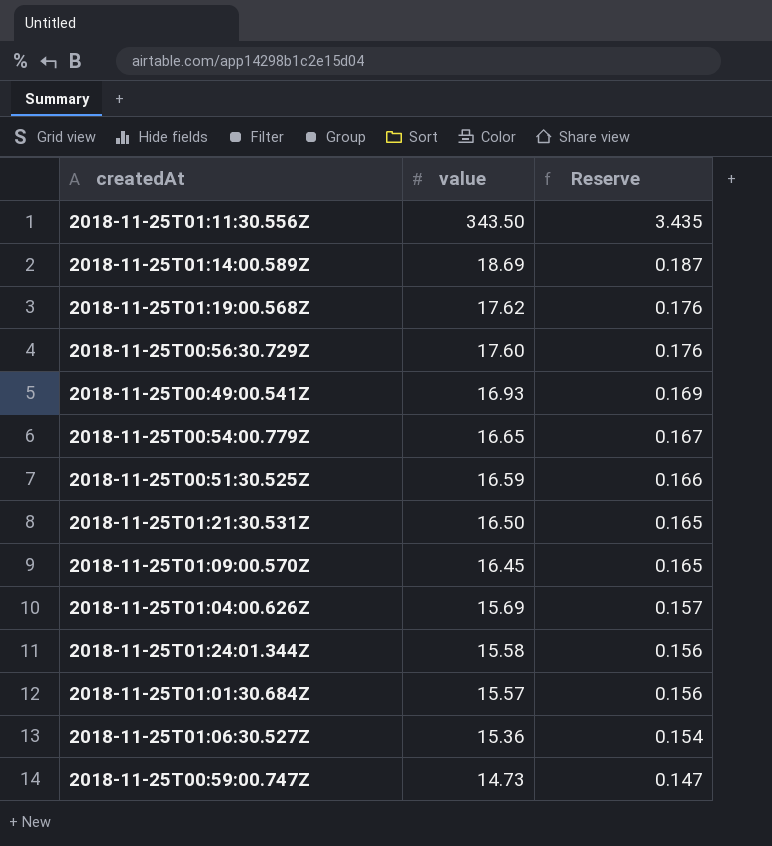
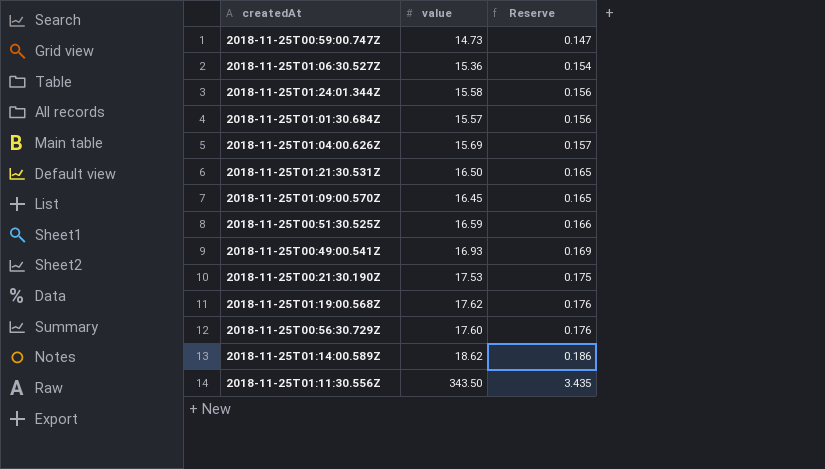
row order: value descending -> Reserve ascending
row 2018-11-25T00:54:00.779Z: 16.65 | 0.167 -> none
row 2018-11-25T00:21:30.190Z: none -> 17.53 | 0.175
2018-11-25T01:14:00.589Z | value: 18.69 -> 18.62
2018-11-25T01:14:00.589Z | Reserve: 0.187 -> 0.186

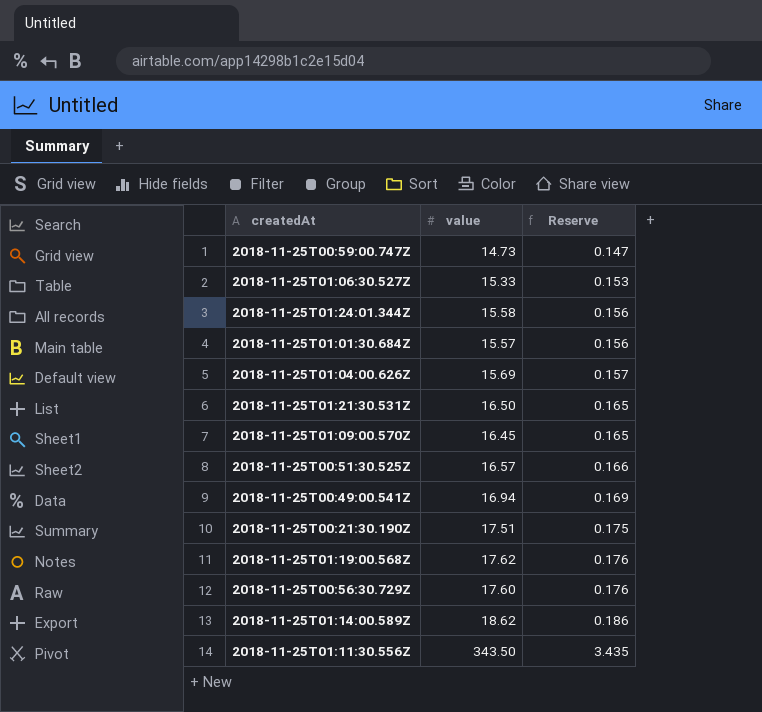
2018-11-25T01:06:30.527Z | value: 15.36 -> 15.33
2018-11-25T01:06:30.527Z | Reserve: 0.154 -> 0.153
2018-11-25T00:51:30.525Z | value: 16.59 -> 16.57
2018-11-25T00:49:00.541Z | value: 16.93 -> 16.94
2018-11-25T00:21:30.190Z | value: 17.53 -> 17.51

